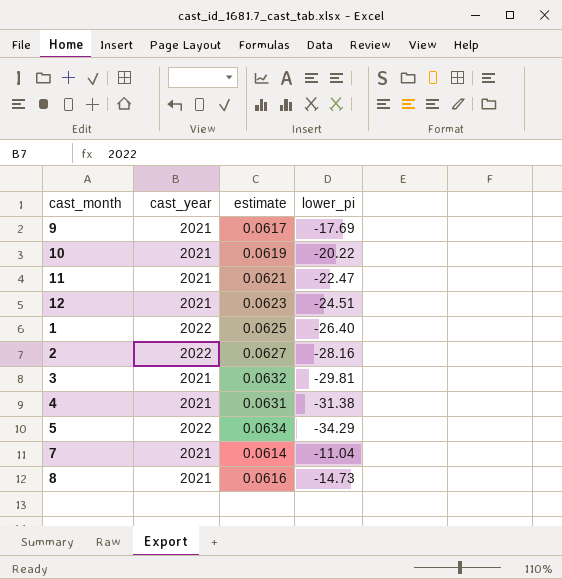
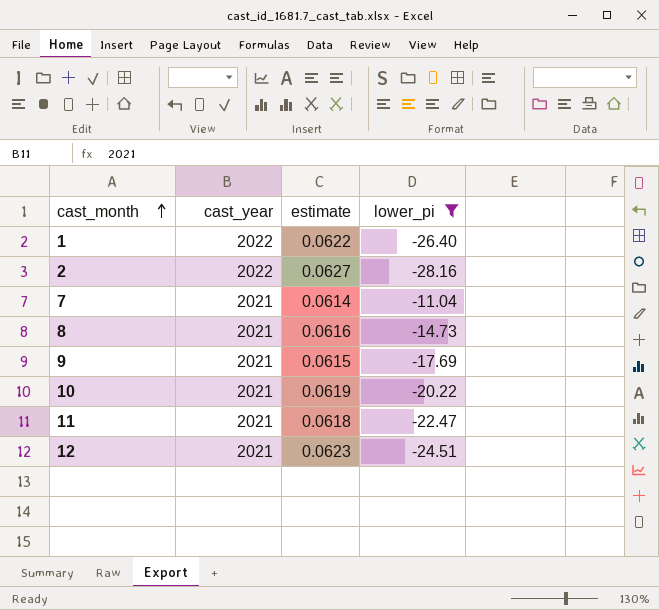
filter: none -> lower_pi >= -28.16
row order: none -> cast_month ascending
1 | estimate: 0.0625 -> 0.0622
9 | estimate: 0.0617 -> 0.0615
11 | estimate: 0.0621 -> 0.0618

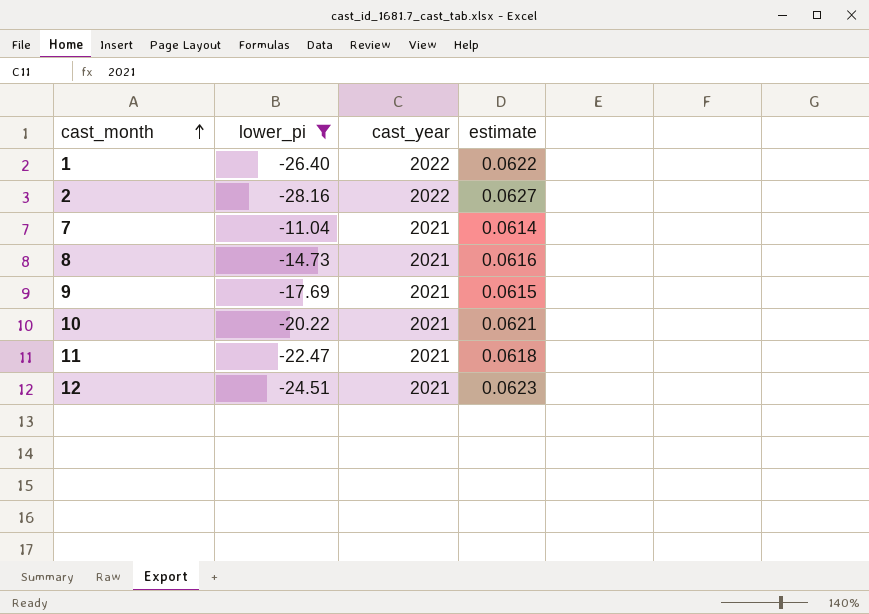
column lower_pi | position: 4 -> 2
10 | estimate: 0.0619 -> 0.0621

